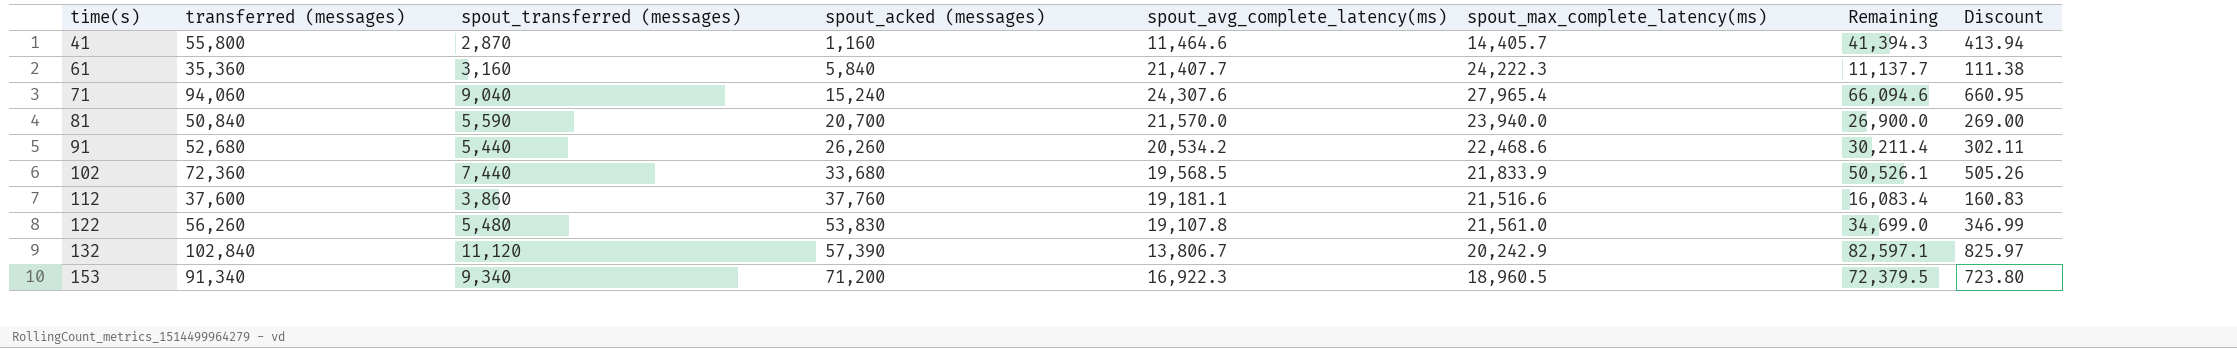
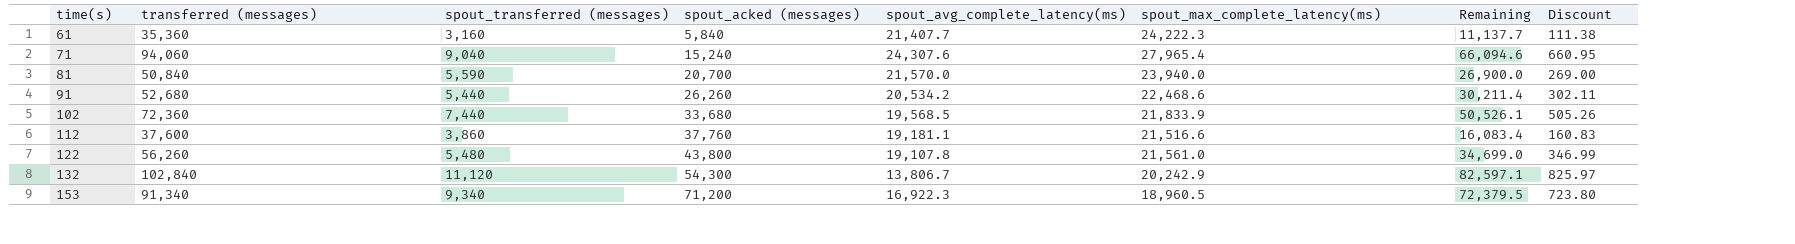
row 41: 55,800 | 2,870 | 1,160 | 11,464.6 | 14,405.7 | 41,394.3 | 413.94 -> none
122 | spout_acked (messages): 53,830 -> 43,800
132 | spout_acked (messages): 57,390 -> 54,300

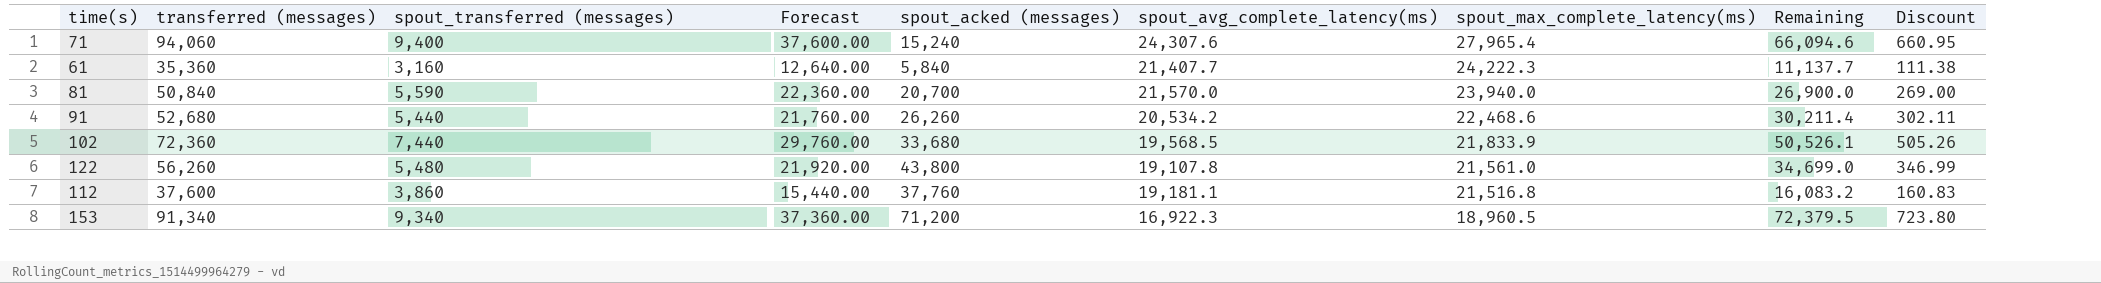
row order: time(s) ascending -> spout_max_complete_latency(ms) descending
column Forecast | formula: none -> [spout_transferred (messages)] * 4
row 132: 102,840 | 11,120 | 54,300 | 13,806.7 | 20,242.9 | 82,597.1 | 825.97 -> none
71 | spout_transferred (messages): 9,040 -> 9,400
112 | spout_max_complete_latency(ms): 21,516.6 -> 21,516.8
112 | Remaining: 16,083.4 -> 16,083.2

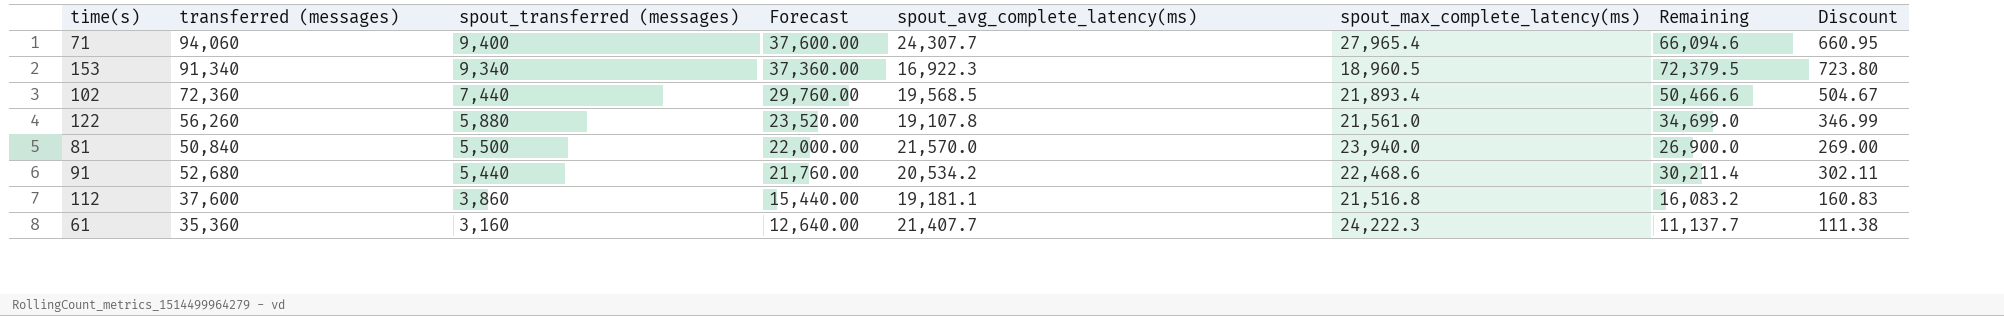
row order: spout_max_complete_latency(ms) descending -> spout_transferred (messages) descending
column spout_acked (messages) | position: 5 -> none
71 | spout_avg_complete_latency(ms): 24,307.6 -> 24,307.7
102 | spout_max_complete_latency(ms): 21,833.9 -> 21,893.4
102 | Remaining: 50,526.1 -> 50,466.6
102 | Discount: 505.26 -> 504.67
122 | spout_transferred (messages): 5,480 -> 5,880
122 | Forecast: 21,920.00 -> 23,520.00
81 | spout_transferred (messages): 5,590 -> 5,500
81 | Forecast: 22,360.00 -> 22,000.00

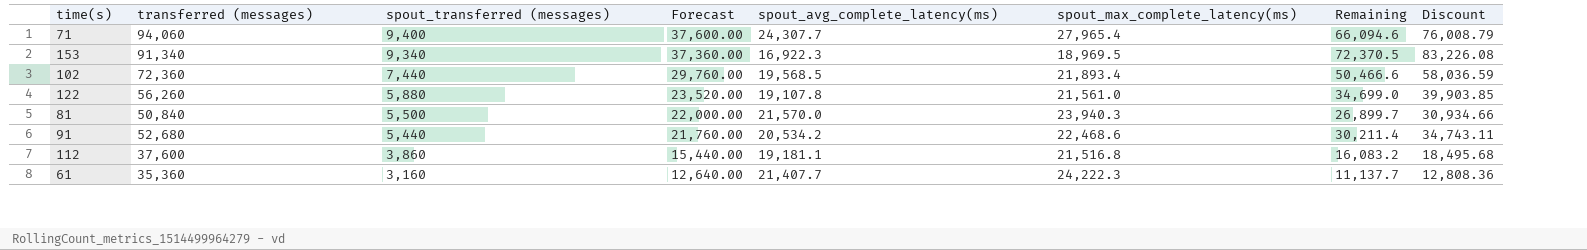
column Discount | formula: [Remaining] * 0.01 -> [Remaining] * 1.15
153 | spout_max_complete_latency(ms): 18,960.5 -> 18,969.5
153 | Remaining: 72,379.5 -> 72,370.5
81 | spout_max_complete_latency(ms): 23,940.0 -> 23,940.3
81 | Remaining: 26,900.0 -> 26,899.7

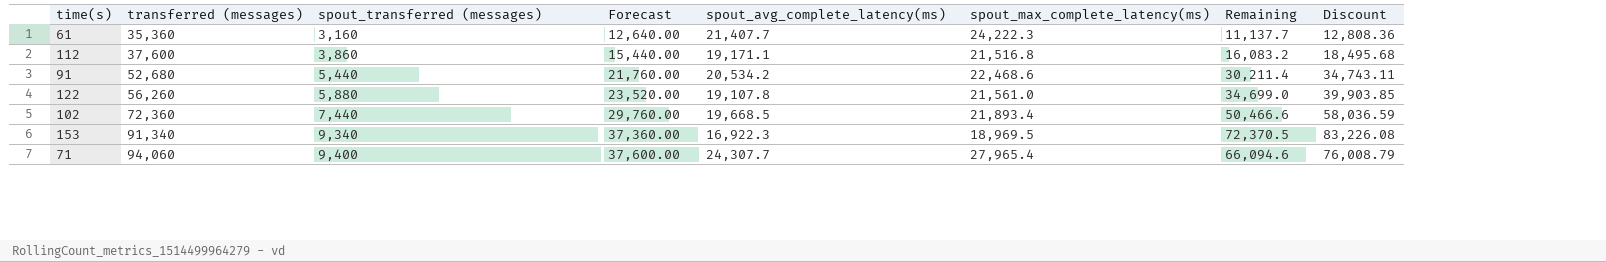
row order: spout_transferred (messages) descending -> transferred (messages) ascending
row 81: 50,840 | 5,500 | 22,000.00 | 21,570.0 | 23,940.3 | 26,899.7 | 30,934.66 -> none
112 | spout_avg_complete_latency(ms): 19,181.1 -> 19,171.1
102 | spout_avg_complete_latency(ms): 19,568.5 -> 19,668.5

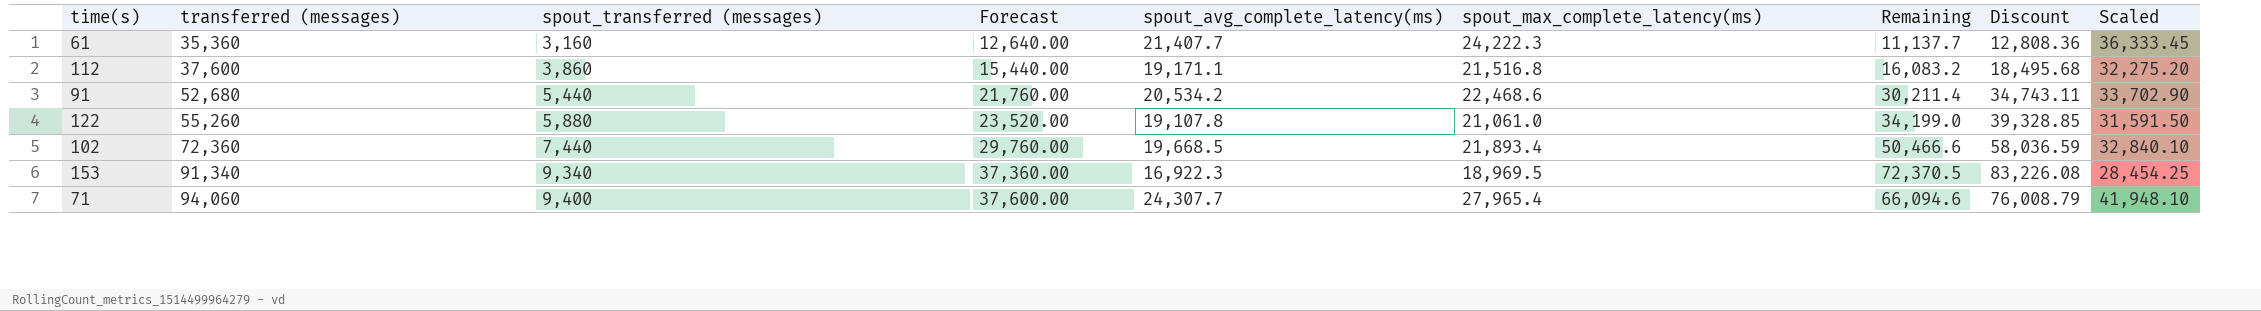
column Scaled | formula: none -> [spout_max_complete_latency(ms)] * 1.5
122 | transferred (messages): 56,260 -> 55,260
122 | spout_max_complete_latency(ms): 21,561.0 -> 21,061.0
122 | Remaining: 34,699.0 -> 34,199.0
122 | Discount: 39,903.85 -> 39,328.85

